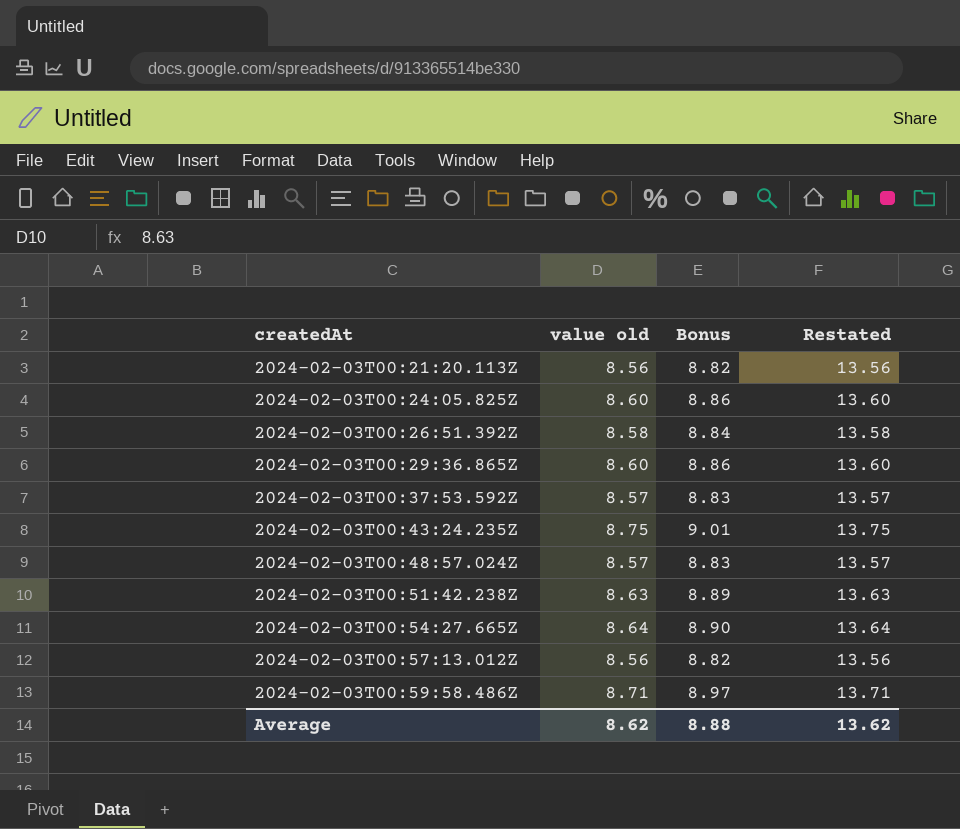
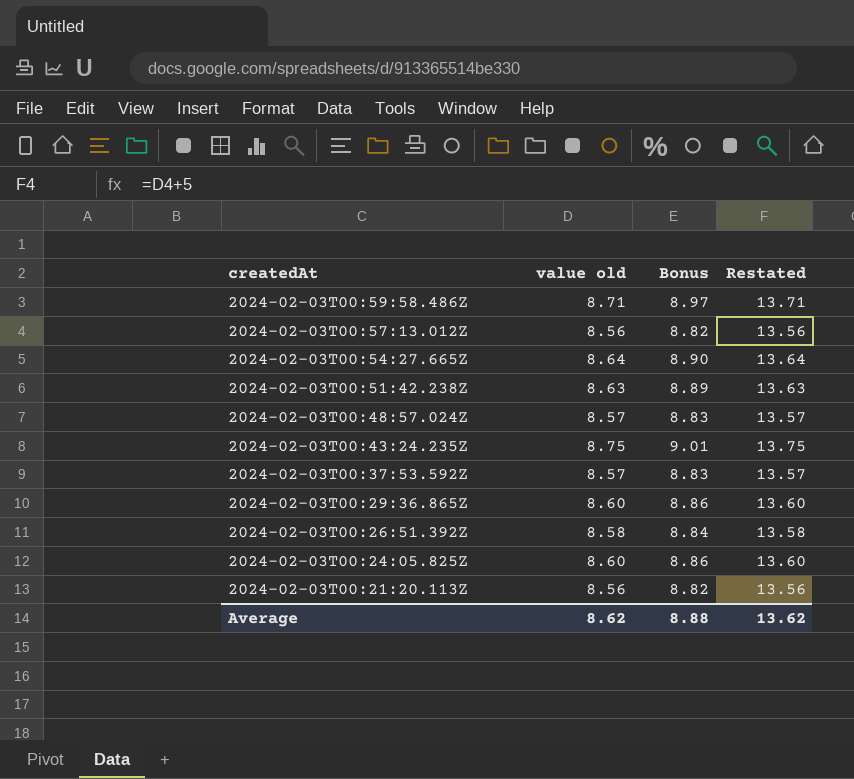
row order: createdAt ascending -> createdAt descending

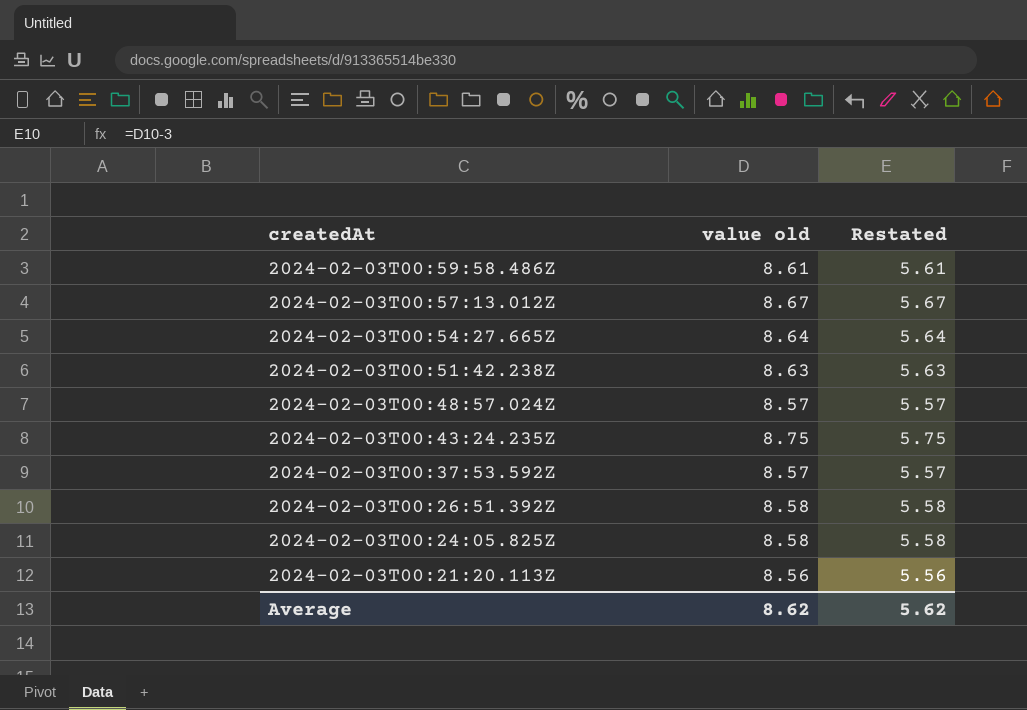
column Bonus | formula: [value old] * 1.03 -> none
column Restated | formula: [value old] + 5 -> [value old] - 3
row 2024-02-03T00:29:36.865Z: 8.60 | 8.86 | 13.60 -> none
2024-02-03T00:59:58.486Z | value old: 8.71 -> 8.61
2024-02-03T00:57:13.012Z | value old: 8.56 -> 8.67
2024-02-03T00:24:05.825Z | value old: 8.60 -> 8.58
Average | Restated: 13.62 -> 5.62

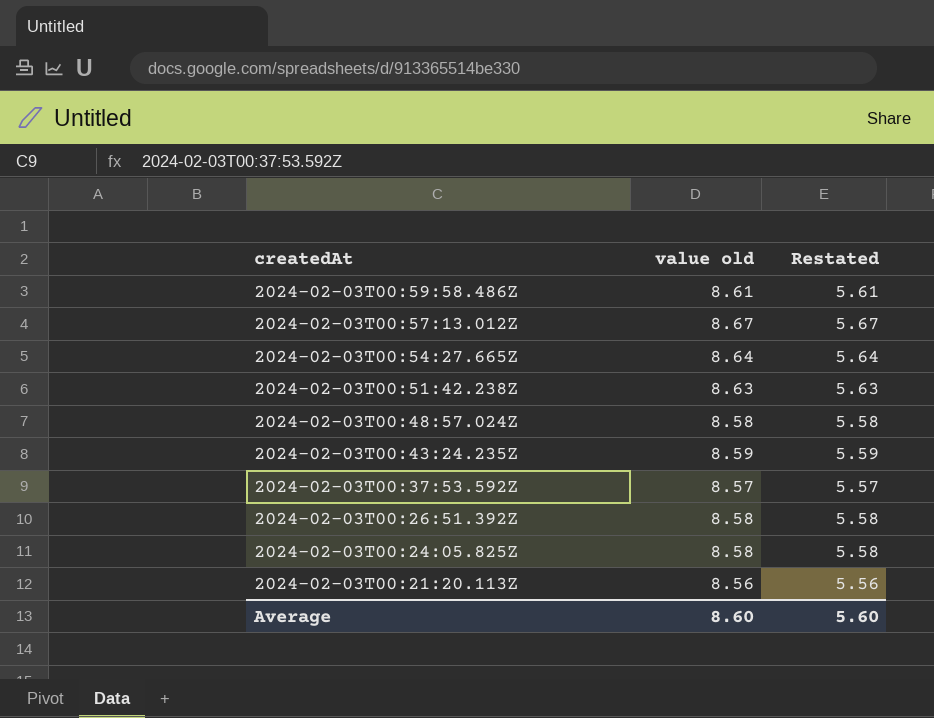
2024-02-03T00:48:57.024Z | value old: 8.57 -> 8.58
2024-02-03T00:48:57.024Z | Restated: 5.57 -> 5.58
2024-02-03T00:43:24.235Z | value old: 8.75 -> 8.59
2024-02-03T00:43:24.235Z | Restated: 5.75 -> 5.59
Average | value old: 8.62 -> 8.60
Average | Restated: 5.62 -> 5.60

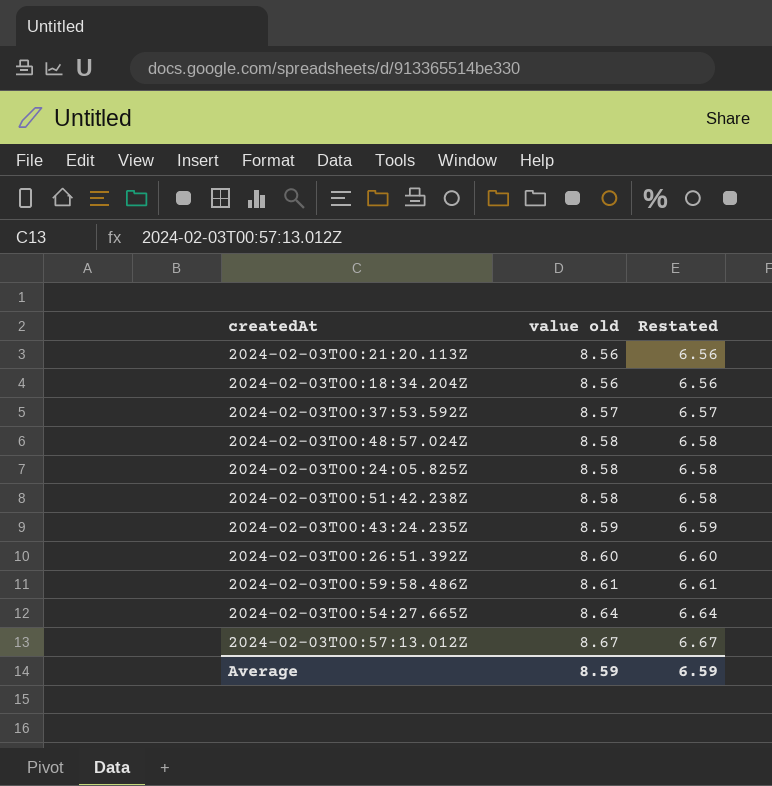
row order: createdAt descending -> value old ascending
column Restated | formula: [value old] - 3 -> [value old] - 2
row 2024-02-03T00:18:34.204Z: none -> 8.56 | 6.56
2024-02-03T00:51:42.238Z | value old: 8.63 -> 8.58
2024-02-03T00:26:51.392Z | value old: 8.58 -> 8.60
Average | value old: 8.60 -> 8.59
Average | Restated: 5.60 -> 6.59

